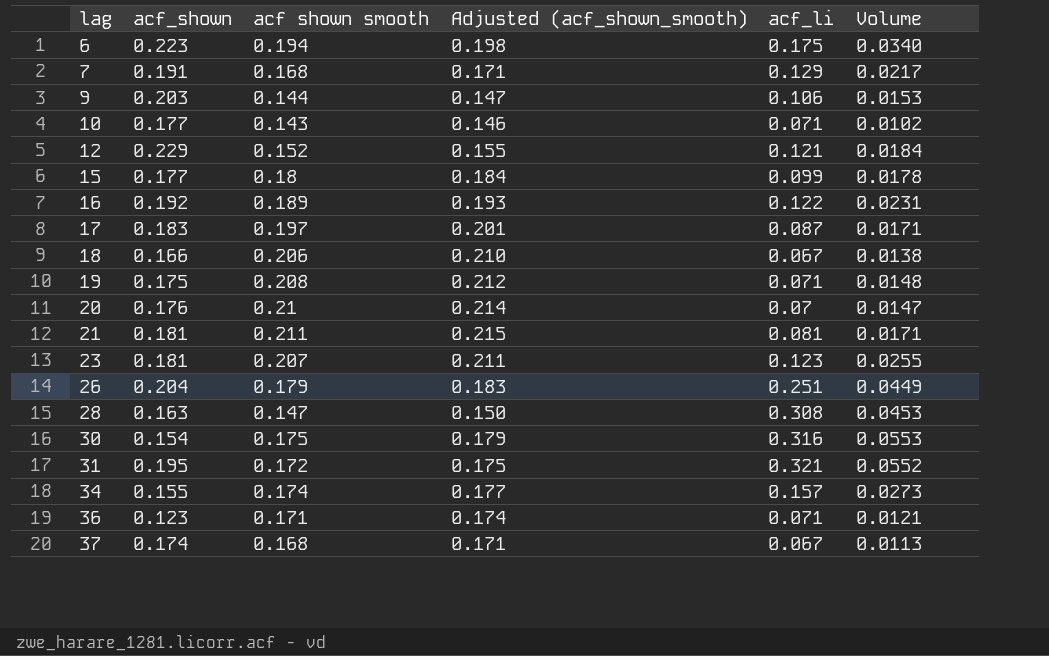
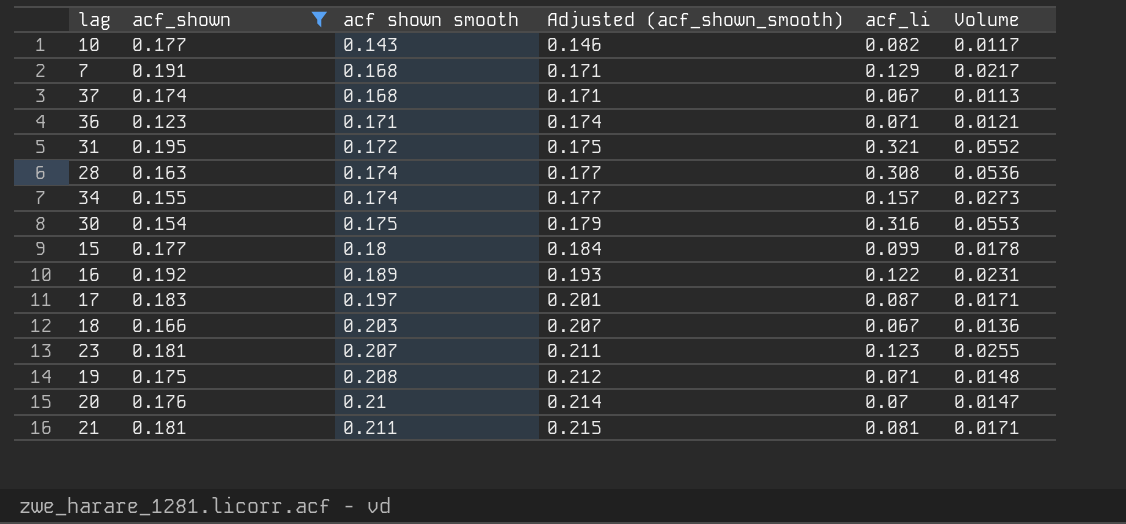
filter: none -> acf_shown <= 0.195
row order: lag ascending -> acf shown smooth ascending
10 | acf_li: 0.071 -> 0.082
10 | Volume: 0.0102 -> 0.0117
28 | acf shown smooth: 0.147 -> 0.174
28 | Adjusted (acf_shown_smooth): 0.150 -> 0.177
28 | Volume: 0.0453 -> 0.0536
18 | acf shown smooth: 0.206 -> 0.203
18 | Adjusted (acf_shown_smooth): 0.210 -> 0.207
18 | Volume: 0.0138 -> 0.0136

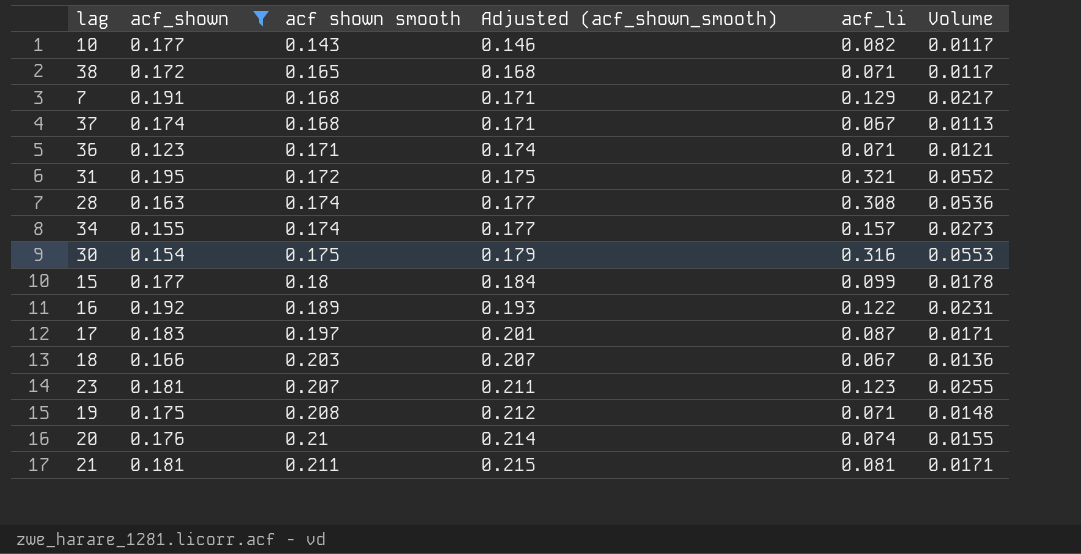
row 38: none -> 0.172 | 0.165 | 0.168 | 0.071 | 0.0117
20 | acf_li: 0.07 -> 0.074
20 | Volume: 0.0147 -> 0.0155

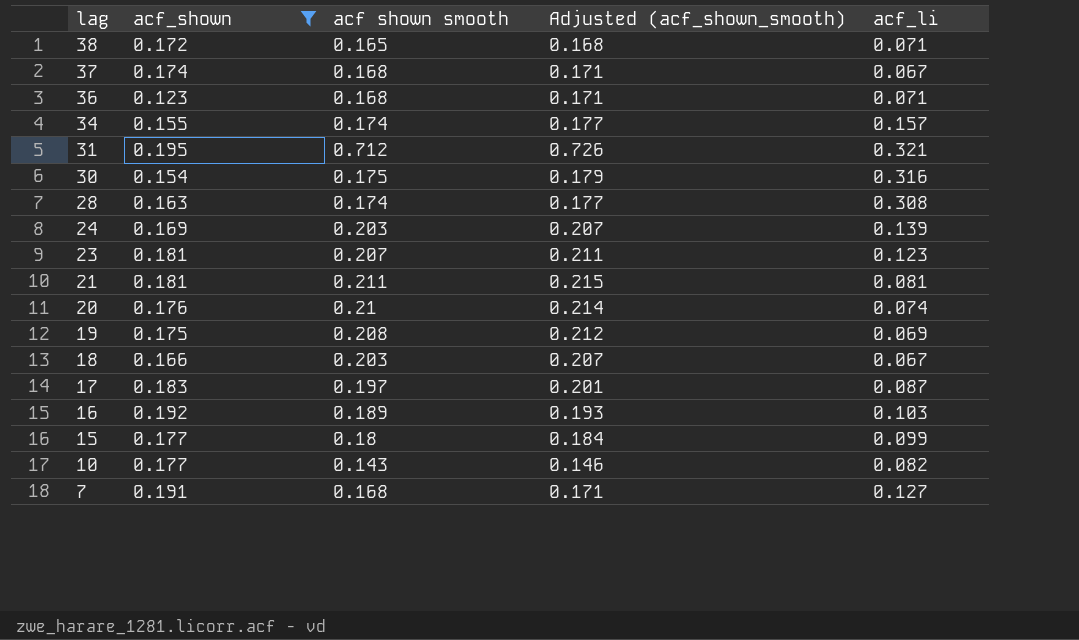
row order: acf shown smooth ascending -> lag descending
column Volume | formula: [acf shown smooth] * [acf_li] -> none
36 | acf shown smooth: 0.171 -> 0.168
36 | Adjusted (acf_shown_smooth): 0.174 -> 0.171
31 | acf shown smooth: 0.172 -> 0.712
31 | Adjusted (acf_shown_smooth): 0.175 -> 0.726
row 24: none -> 0.169 | 0.203 | 0.207 | 0.139
19 | acf_li: 0.071 -> 0.069
16 | acf_li: 0.122 -> 0.103
7 | acf_li: 0.129 -> 0.127

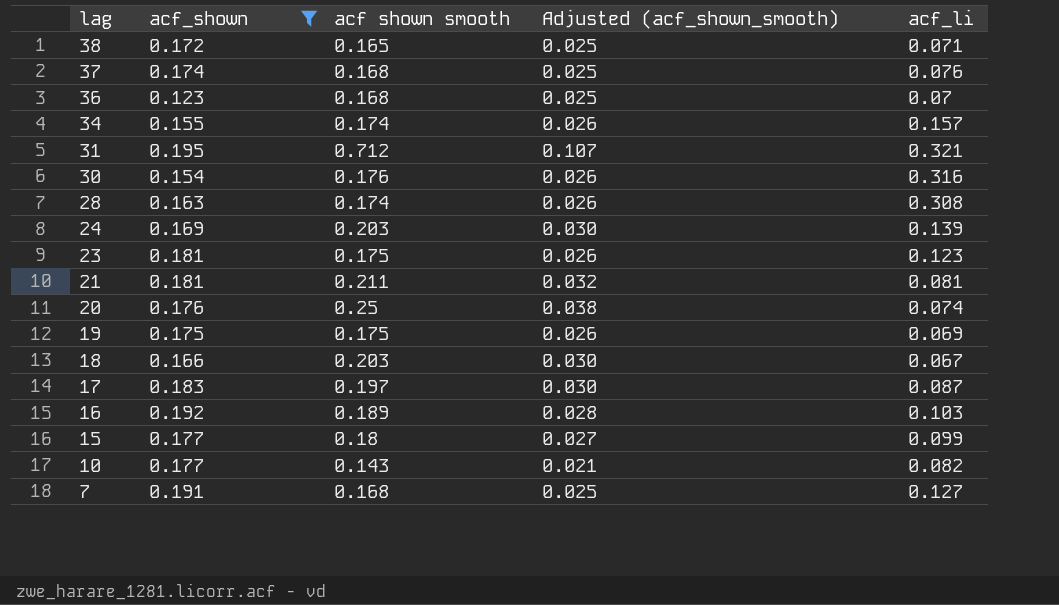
column Adjusted (acf_shown_smooth) | formula: [acf shown smooth] * 1.02 -> [acf shown smooth] * 0.15
37 | acf_li: 0.067 -> 0.076
36 | acf_li: 0.071 -> 0.07
30 | acf shown smooth: 0.175 -> 0.176
23 | acf shown smooth: 0.207 -> 0.175
20 | acf shown smooth: 0.21 -> 0.25
19 | acf shown smooth: 0.208 -> 0.175

